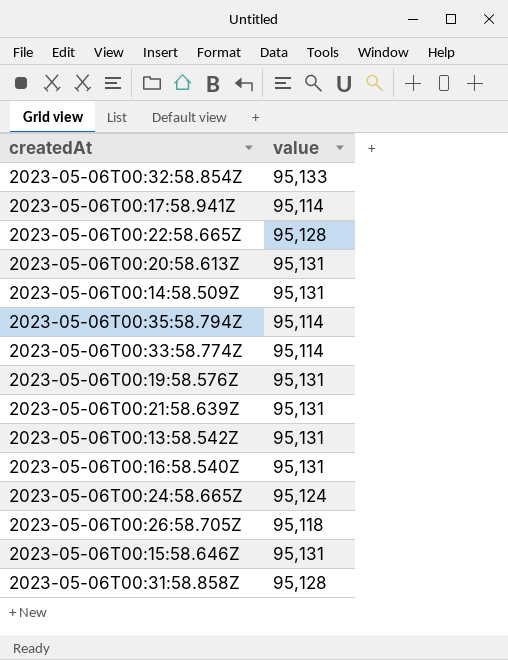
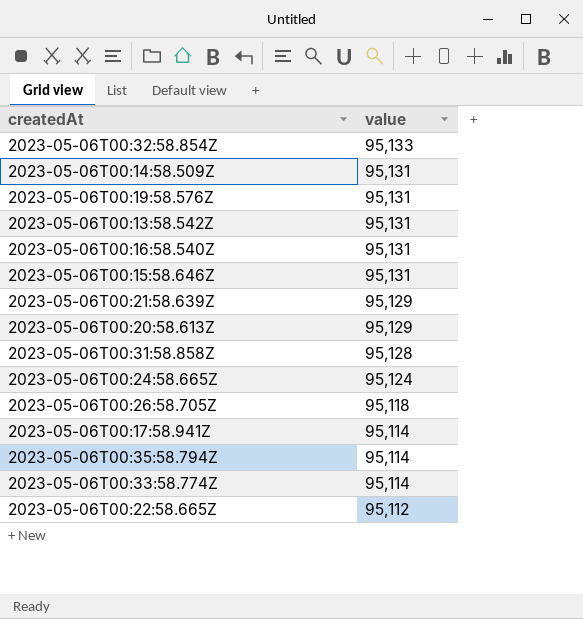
row order: none -> value descending
2023-05-06T00:21:58.639Z | value: 95,131 -> 95,129
2023-05-06T00:20:58.613Z | value: 95,131 -> 95,129
2023-05-06T00:22:58.665Z | value: 95,128 -> 95,112

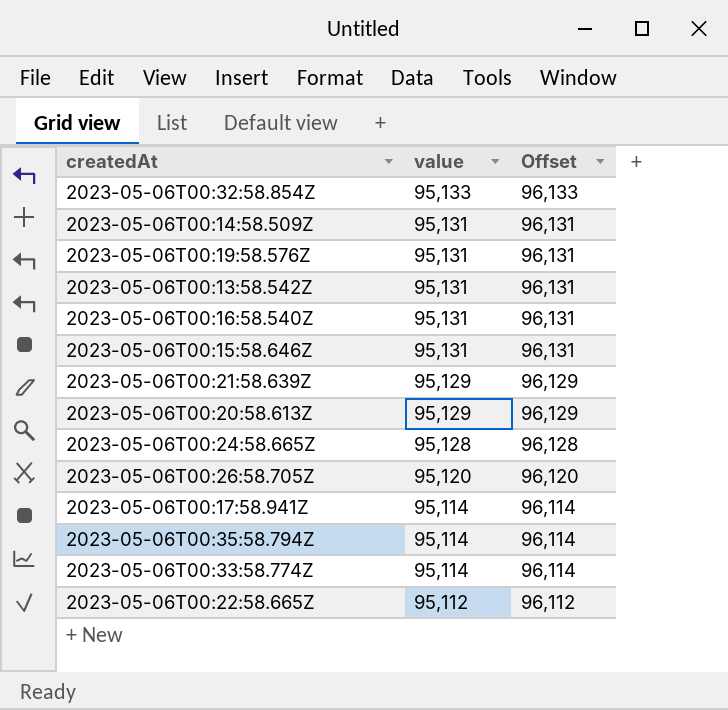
column Offset | formula: none -> [value] + 1000
row 2023-05-06T00:31:58.858Z: 95,128 -> none
2023-05-06T00:24:58.665Z | value: 95,124 -> 95,128
2023-05-06T00:26:58.705Z | value: 95,118 -> 95,120

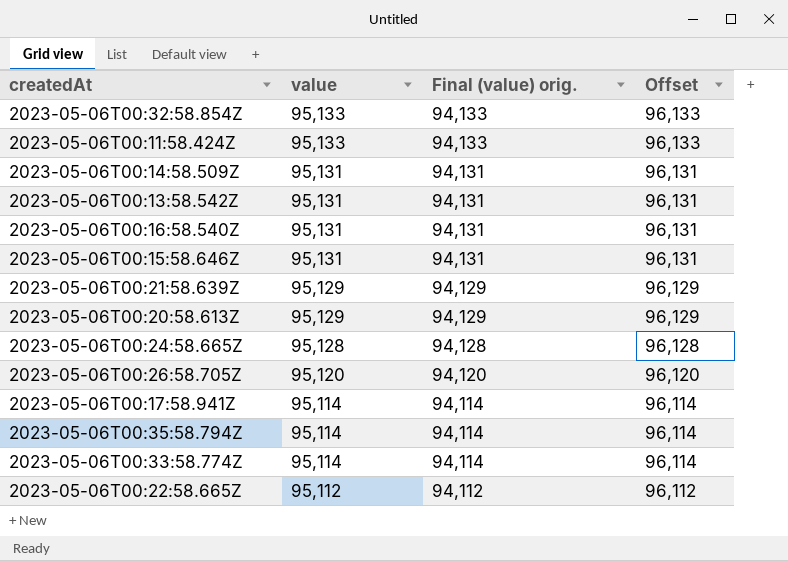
column Final (value) orig. | formula: none -> [value] - 1000
row 2023-05-06T00:19:58.576Z: 95,131 | 96,131 -> none
row 2023-05-06T00:11:58.424Z: none -> 95,133 | 94,133 | 96,133

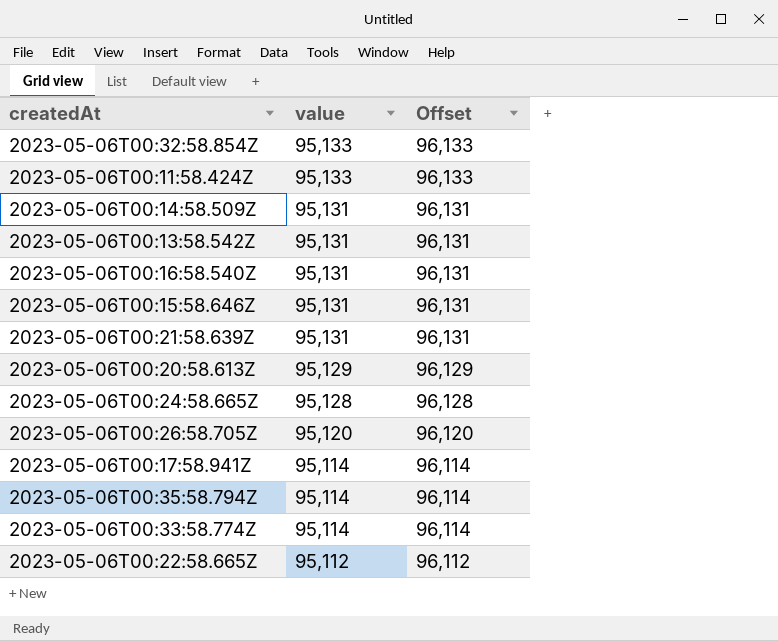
column Final (value) orig. | formula: [value] - 1000 -> none
2023-05-06T00:21:58.639Z | value: 95,129 -> 95,131
2023-05-06T00:21:58.639Z | Offset: 96,129 -> 96,131

